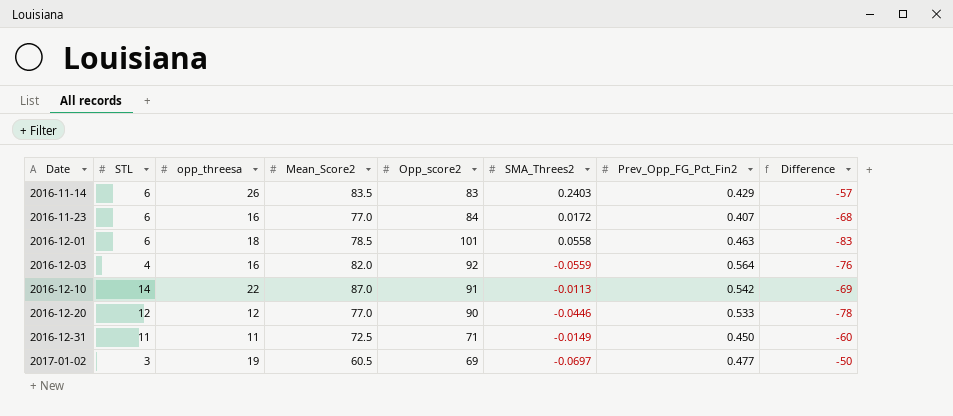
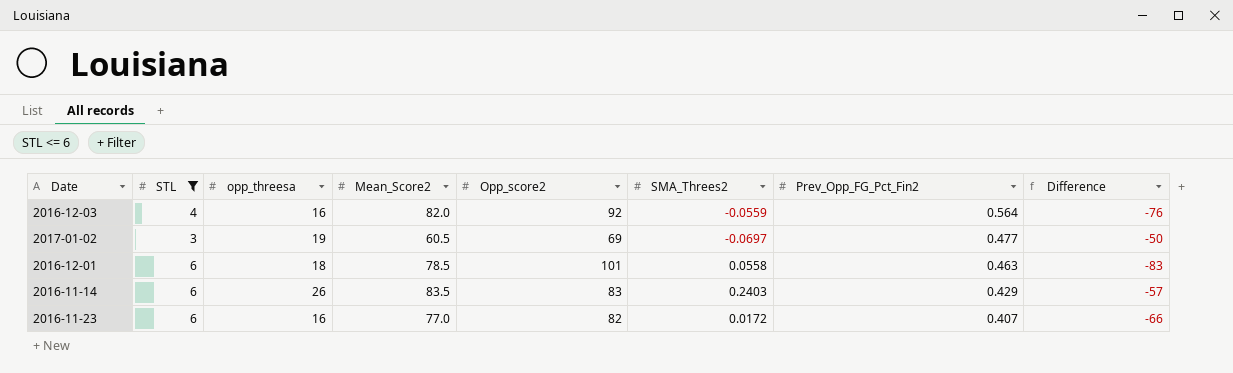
filter: none -> STL <= 6
row order: Date ascending -> Prev_Opp_FG_Pct_Fin2 descending
2016-11-23 | Opp_score2: 84 -> 82
2016-11-23 | Difference: -68 -> -66

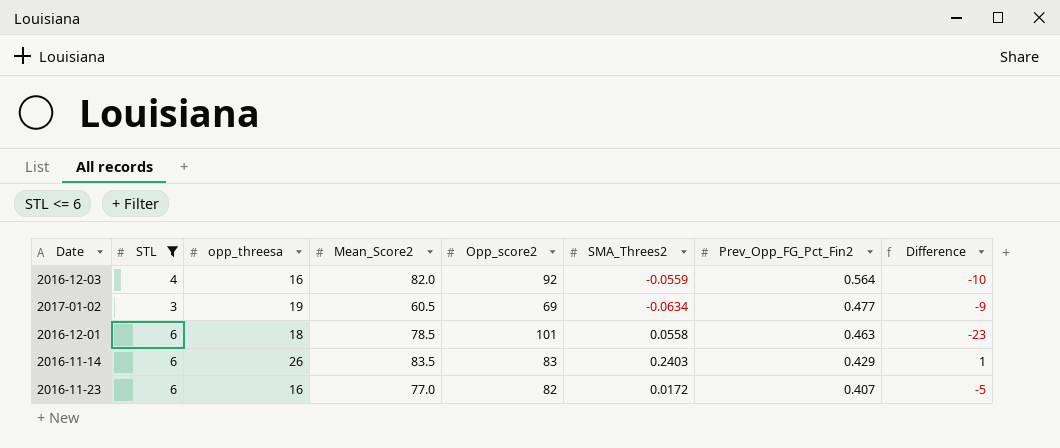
column Difference | formula: [opp_threesa] - [Opp_score2] -> [Mean_Score2] - [Opp_score2]
2017-01-02 | SMA_Threes2: -0.0697 -> -0.0634

